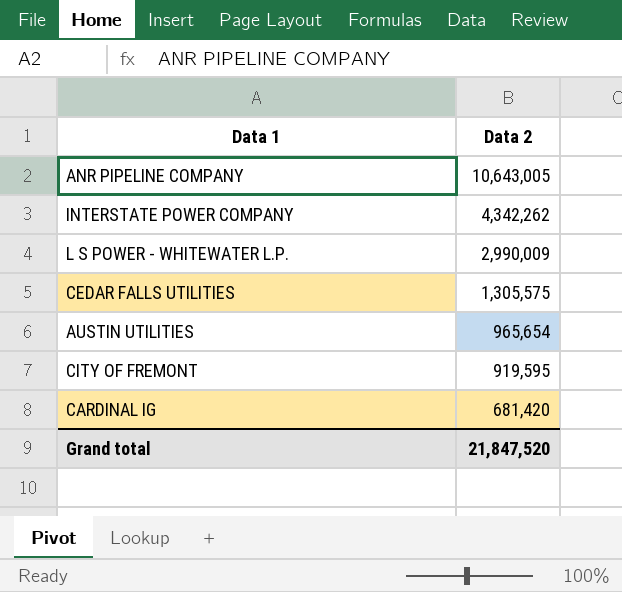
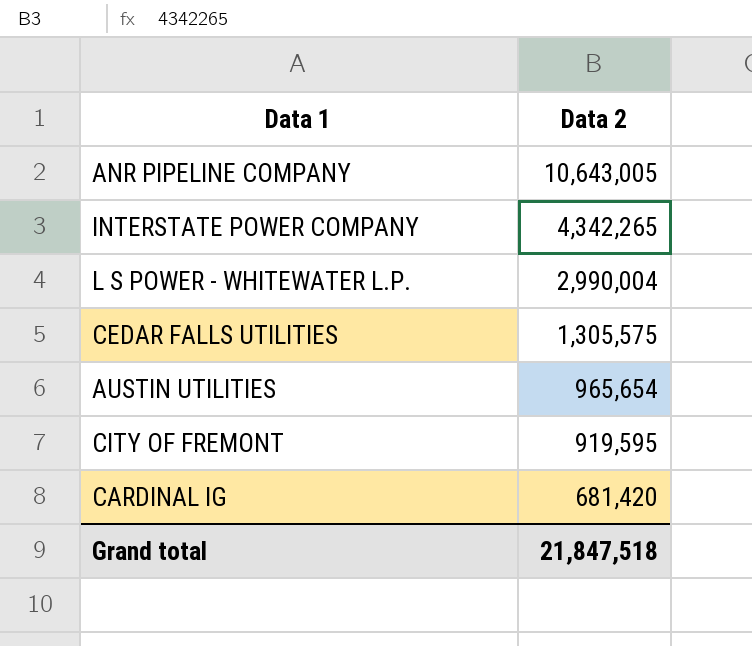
INTERSTATE POWER COMPANY | Data 2: 4,342,262 -> 4,342,265
L S POWER - WHITEWATER L.P. | Data 2: 2,990,009 -> 2,990,004
Grand total | Data 2: 21,847,520 -> 21,847,518

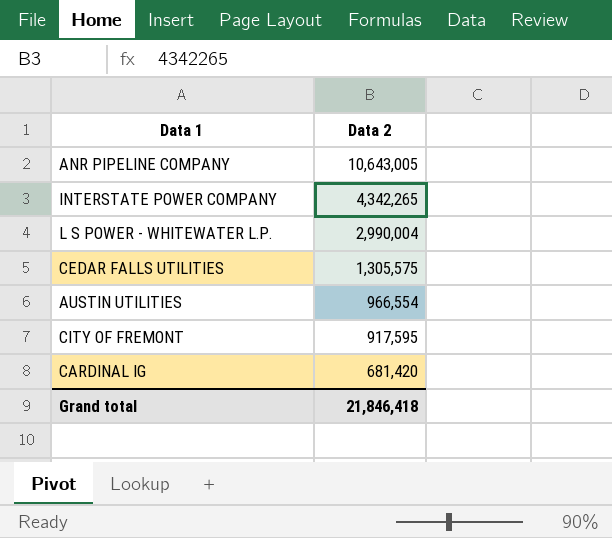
AUSTIN UTILITIES | Data 2: 965,654 -> 966,554
CITY OF FREMONT | Data 2: 919,595 -> 917,595
Grand total | Data 2: 21,847,518 -> 21,846,418

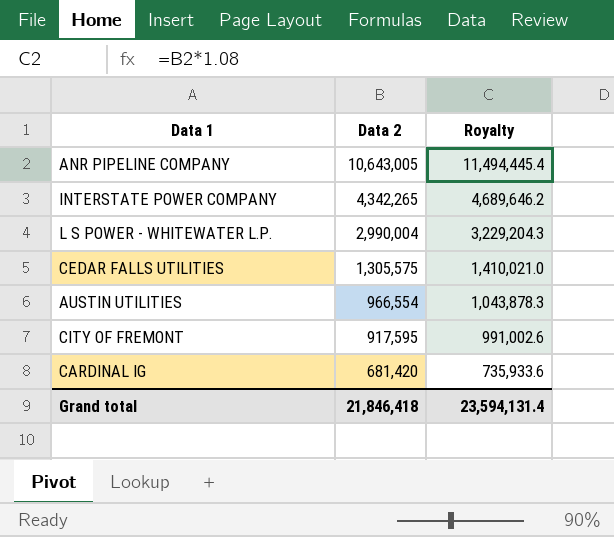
column Royalty | formula: none -> [Data 2] * 1.08

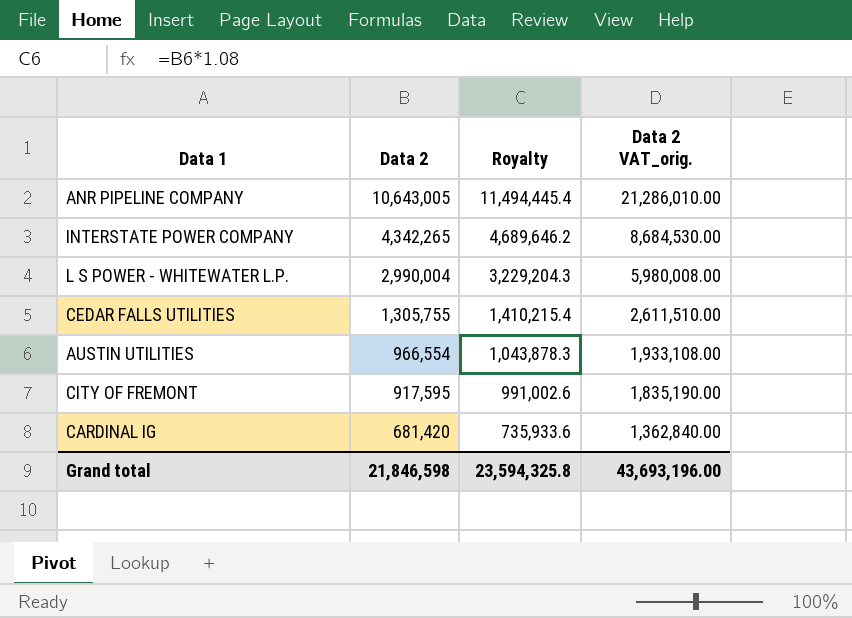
column Data 2 VAT_orig. | formula: none -> [Data 2] * 2
CEDAR FALLS UTILITIES | Data 2: 1,305,575 -> 1,305,755
CEDAR FALLS UTILITIES | Royalty: 1,410,021.0 -> 1,410,215.4
Grand total | Data 2: 21,846,418 -> 21,846,598
Grand total | Royalty: 23,594,131.4 -> 23,594,325.8

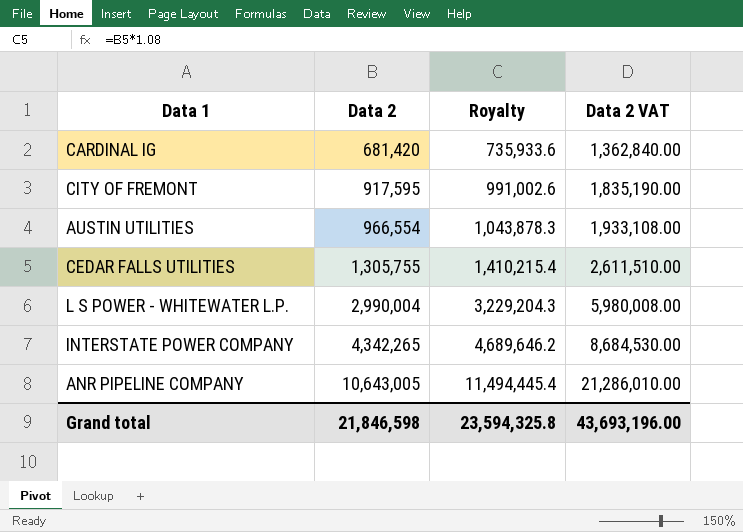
row order: Data 2 descending -> Data 2 ascending
column name: Data 2 VAT_orig. -> Data 2 VAT

